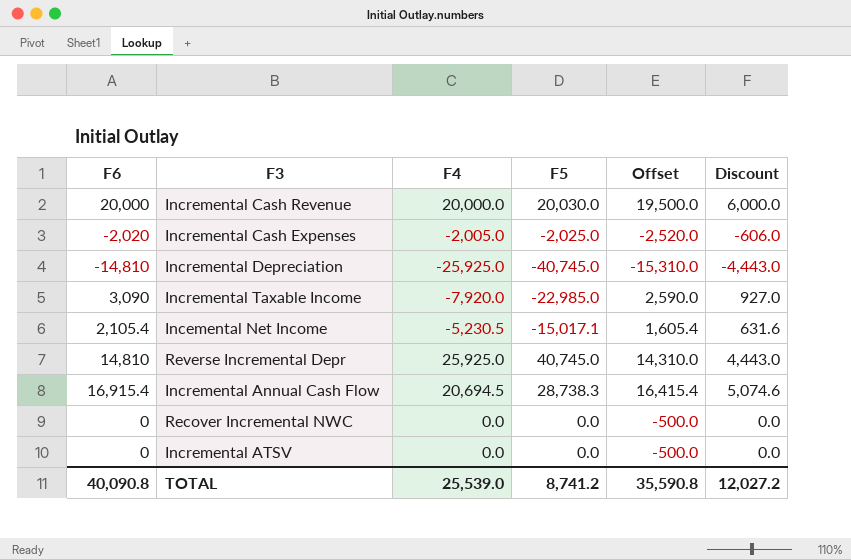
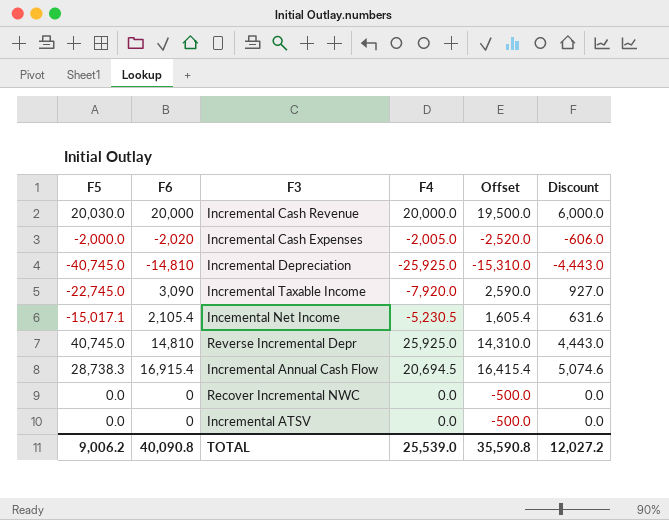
column F5 | position: 4 -> 1
Incremental Cash Expenses | F5: -2,025.0 -> -2,000.0
Incremental Taxable Income | F5: -22,985.0 -> -22,745.0
TOTAL | F5: 8,741.2 -> 9,006.2

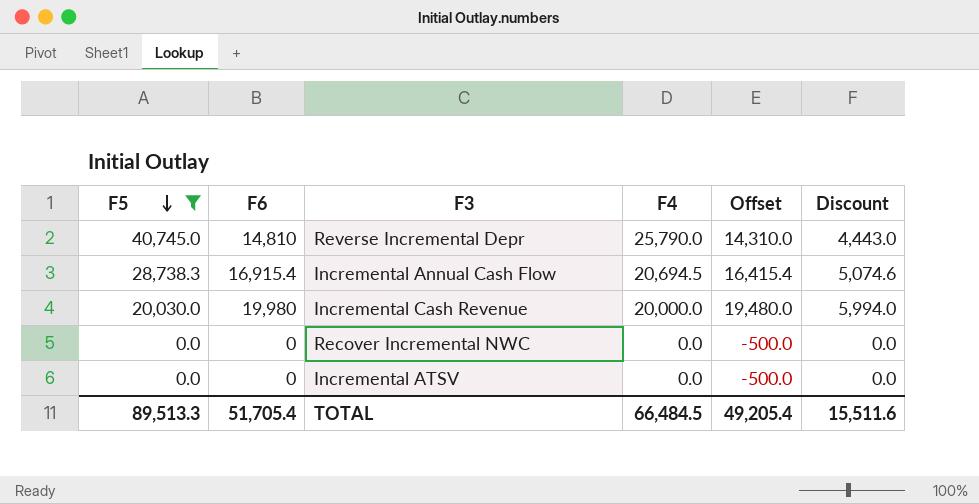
filter: none -> F5 >= 0.0
row order: none -> F5 descending
Reverse Incremental Depr | F4: 25,925.0 -> 25,790.0
Incremental Cash Revenue | F6: 20,000 -> 19,980
Incremental Cash Revenue | Offset: 19,500.0 -> 19,480.0
Incremental Cash Revenue | Discount: 6,000.0 -> 5,994.0
TOTAL | F5: 9,006.2 -> 89,513.3
TOTAL | F6: 40,090.8 -> 51,705.4
TOTAL | F4: 25,539.0 -> 66,484.5
TOTAL | Offset: 35,590.8 -> 49,205.4
TOTAL | Discount: 12,027.2 -> 15,511.6

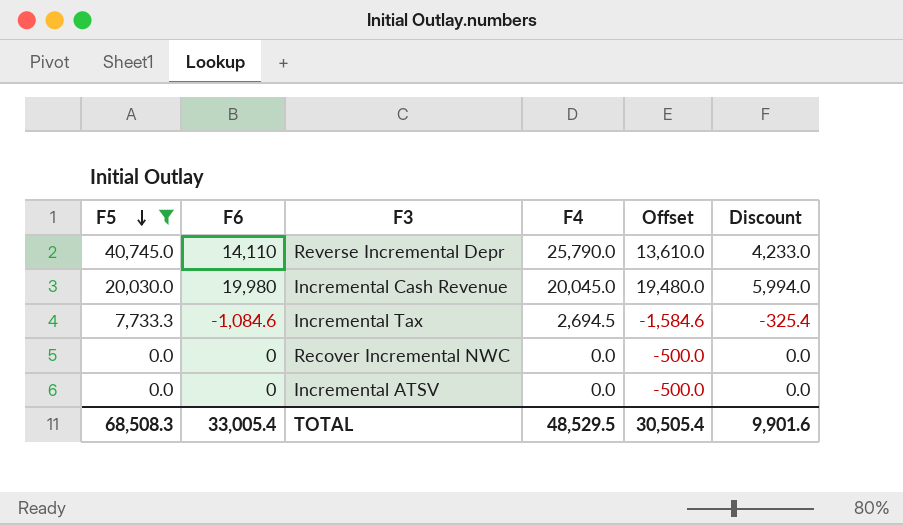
row Incremental Annual Cash Flow: 28,738.3 | 16,915.4 | 20,694.5 | 16,415.4 | 5,074.6 -> none
Reverse Incremental Depr | F6: 14,810 -> 14,110
Reverse Incremental Depr | Offset: 14,310.0 -> 13,610.0
Reverse Incremental Depr | Discount: 4,443.0 -> 4,233.0
Incremental Cash Revenue | F4: 20,000.0 -> 20,045.0
row Incremental Tax: none -> 7,733.3 | -1,084.6 | 2,694.5 | -1,584.6 | -325.4
TOTAL | F5: 89,513.3 -> 68,508.3
TOTAL | F6: 51,705.4 -> 33,005.4
TOTAL | F4: 66,484.5 -> 48,529.5
TOTAL | Offset: 49,205.4 -> 30,505.4
TOTAL | Discount: 15,511.6 -> 9,901.6

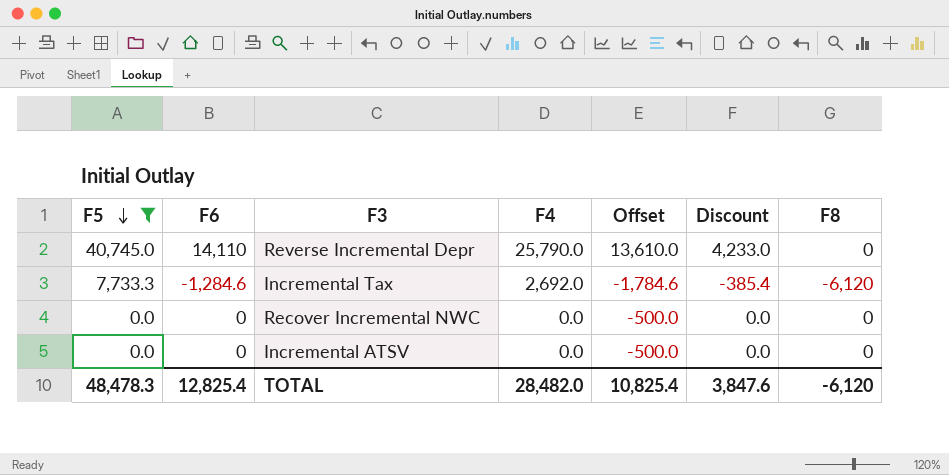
column F8 | position: none -> 7
row Incremental Cash Revenue: 20,030.0 | 19,980 | 20,045.0 | 19,480.0 | 5,994.0 -> none
Incremental Tax | F6: -1,084.6 -> -1,284.6
Incremental Tax | F4: 2,694.5 -> 2,692.0
Incremental Tax | Offset: -1,584.6 -> -1,784.6
Incremental Tax | Discount: -325.4 -> -385.4
TOTAL | F5: 68,508.3 -> 48,478.3
TOTAL | F6: 33,005.4 -> 12,825.4
TOTAL | F4: 48,529.5 -> 28,482.0
TOTAL | Offset: 30,505.4 -> 10,825.4
TOTAL | Discount: 9,901.6 -> 3,847.6

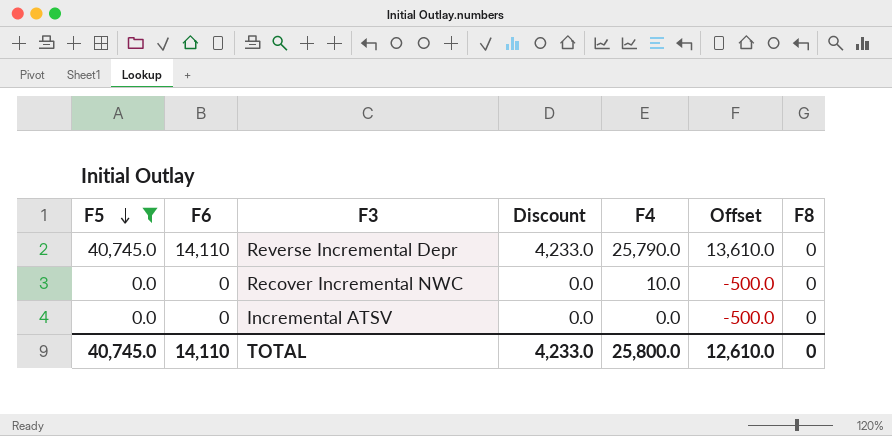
column Discount | position: 6 -> 4
row Incremental Tax: 7,733.3 | -1,284.6 | 2,692.0 | -1,784.6 | -385.4 | -6,120 -> none
Recover Incremental NWC | F4: 0.0 -> 10.0
TOTAL | F5: 48,478.3 -> 40,745.0
TOTAL | F6: 12,825.4 -> 14,110
TOTAL | Discount: 3,847.6 -> 4,233.0
TOTAL | F4: 28,482.0 -> 25,800.0
TOTAL | Offset: 10,825.4 -> 12,610.0
TOTAL | F8: -6,120 -> 0

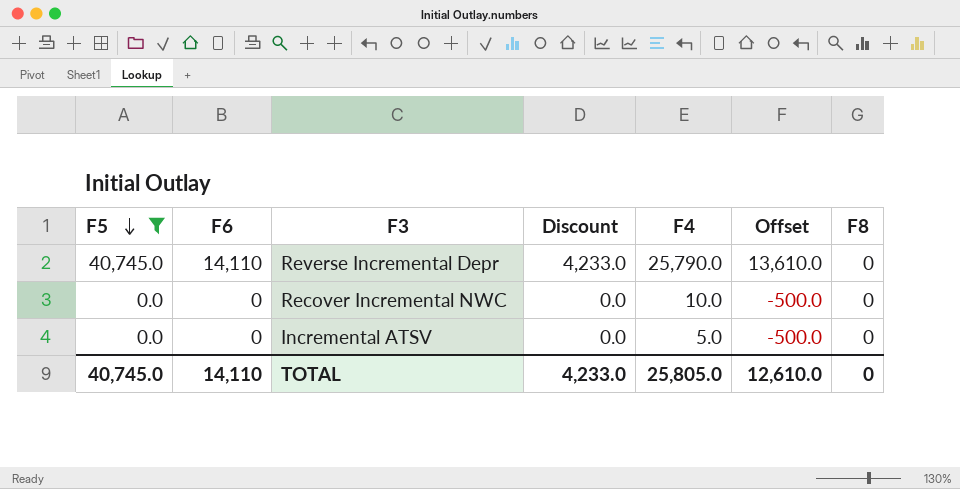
Incremental ATSV | F4: 0.0 -> 5.0
TOTAL | F4: 25,800.0 -> 25,805.0

